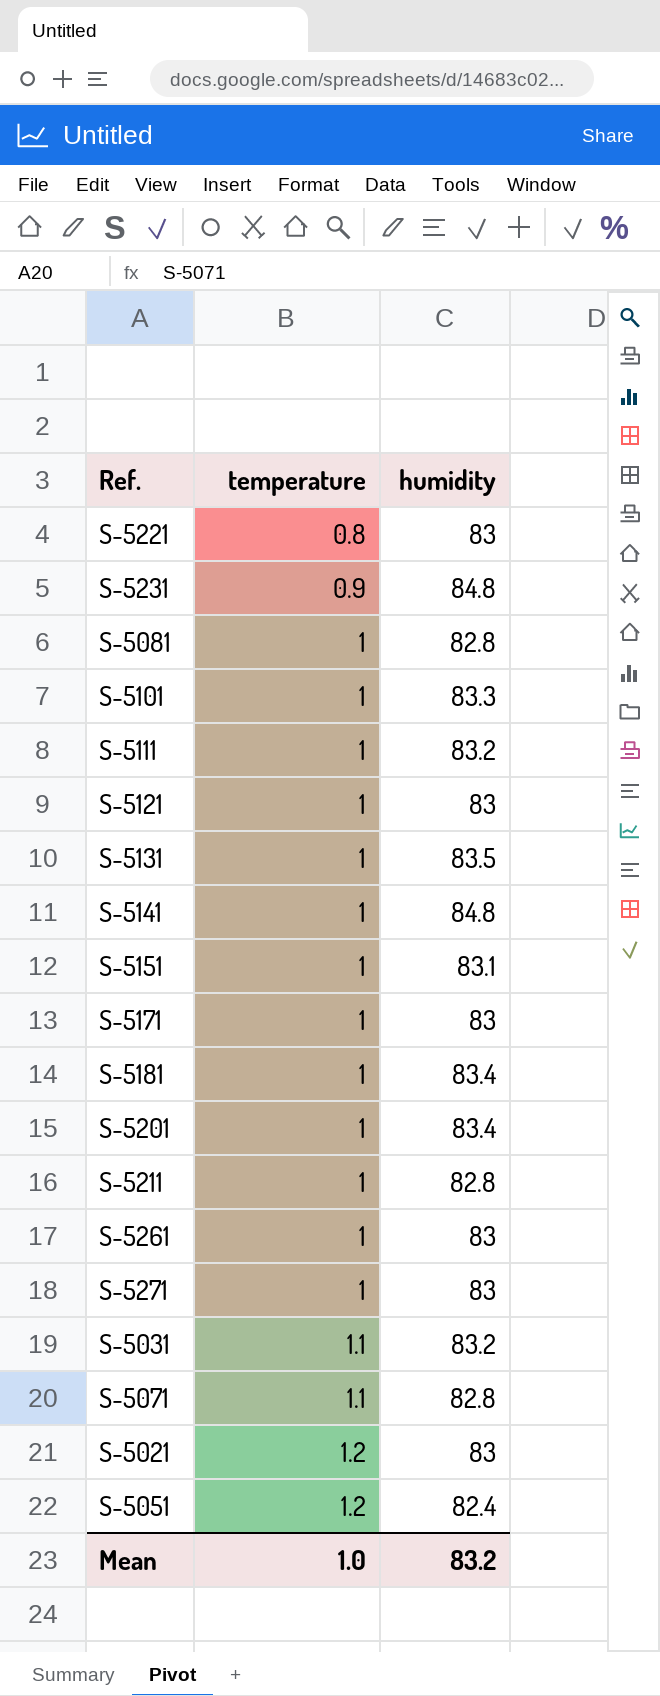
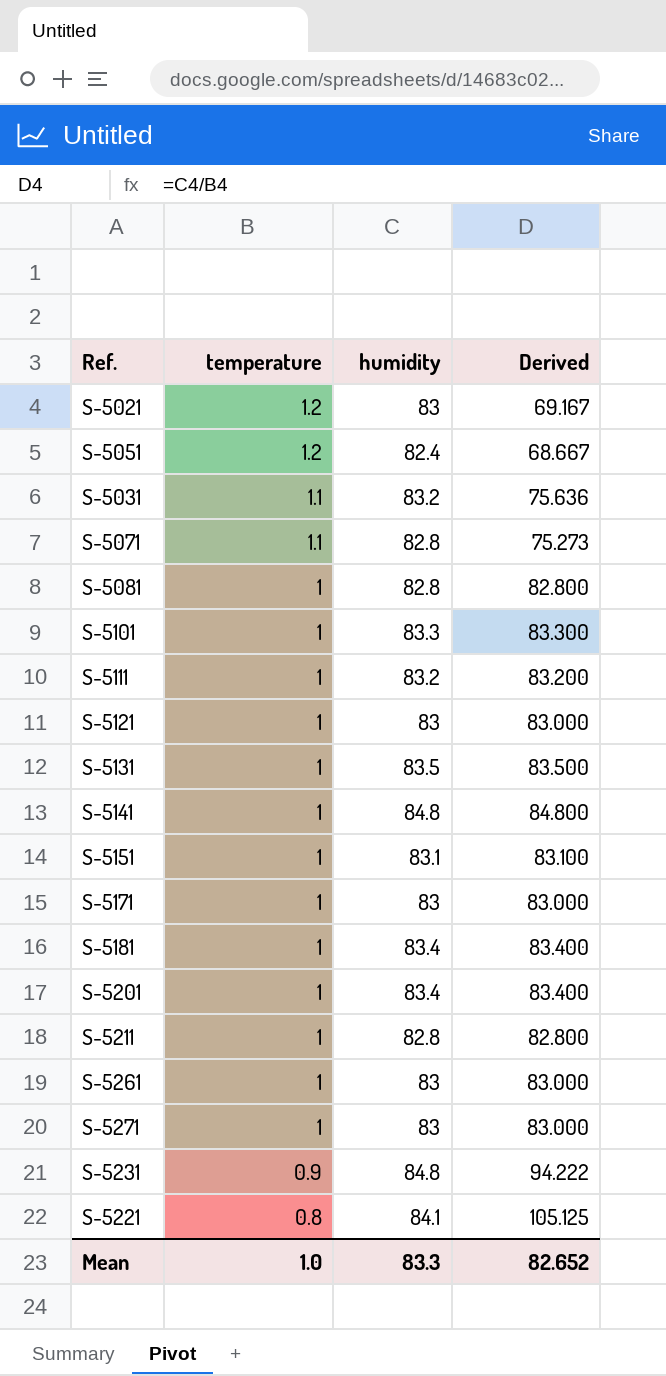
row order: temperature ascending -> temperature descending
column Derived | formula: none -> [humidity] / [temperature]
S-5221 | humidity: 83 -> 84.1
Mean | humidity: 83.2 -> 83.3

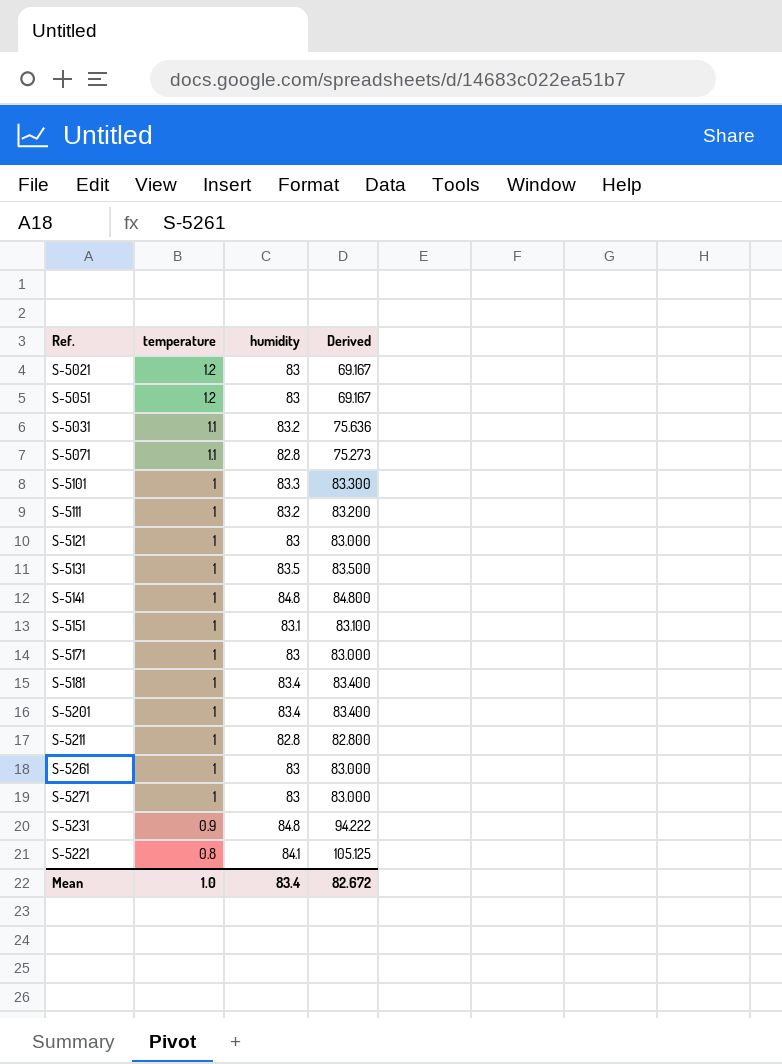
row S-5081: 1 | 82.8 | 82.800 -> none
S-5051 | humidity: 82.4 -> 83
S-5051 | Derived: 68.667 -> 69.167
Mean | humidity: 83.3 -> 83.4
Mean | Derived: 82.652 -> 82.672

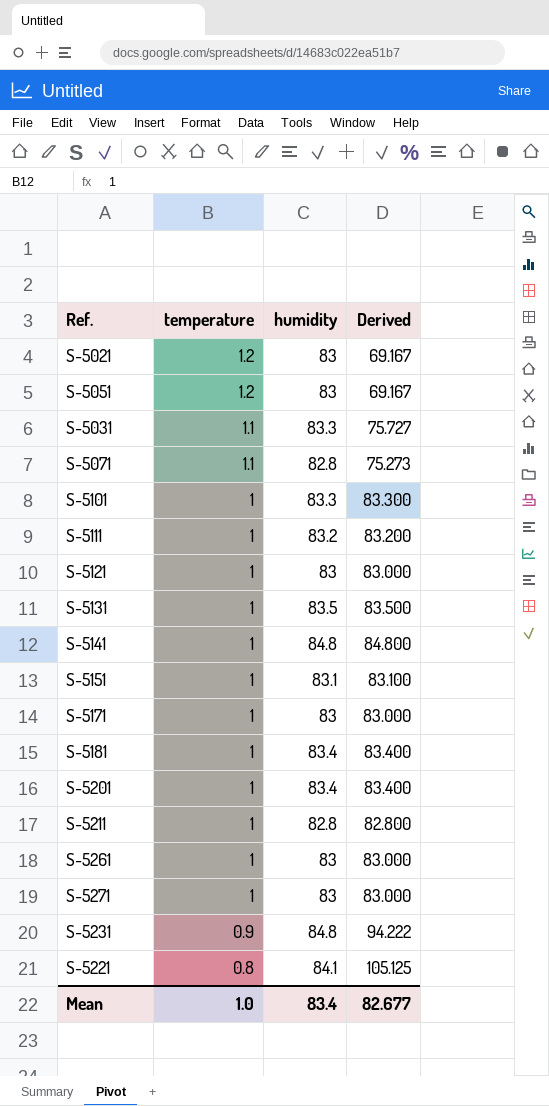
S-5031 | humidity: 83.2 -> 83.3
S-5031 | Derived: 75.636 -> 75.727
Mean | Derived: 82.672 -> 82.677

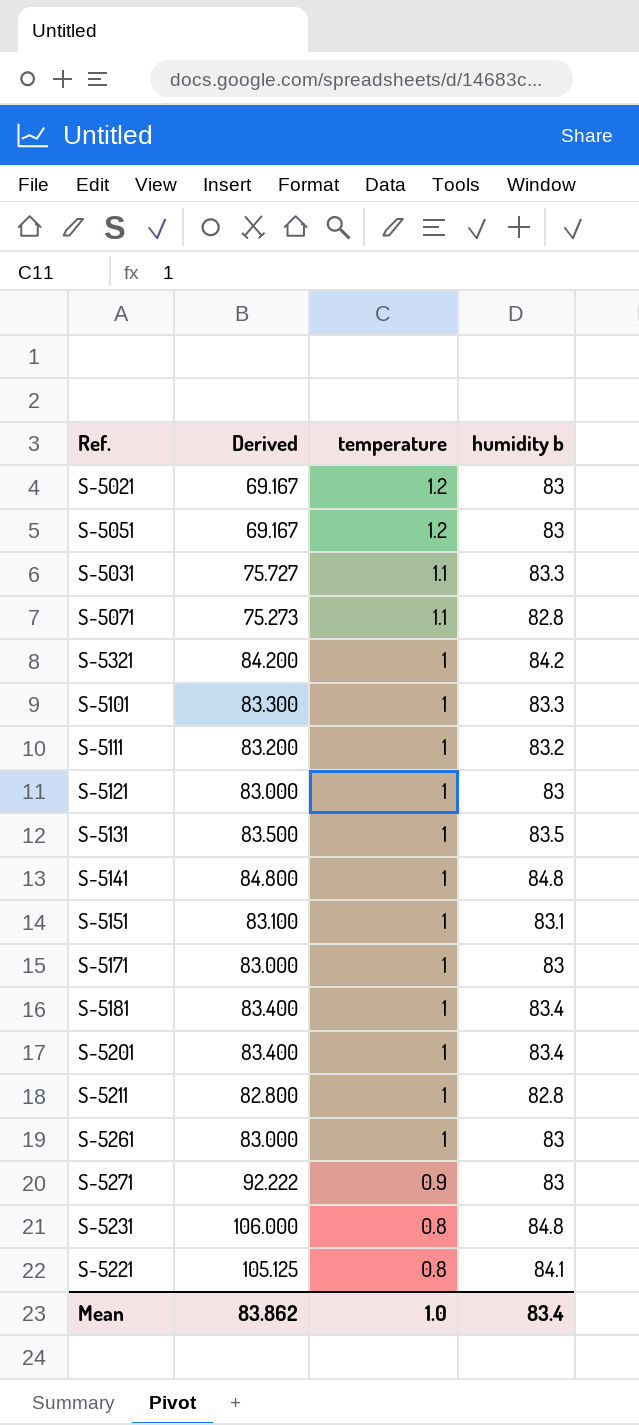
column Derived | position: 4 -> 2
column name: humidity -> humidity b
row S-5321: none -> 84.200 | 1 | 84.2
S-5271 | Derived: 83.000 -> 92.222
S-5271 | temperature: 1 -> 0.9
S-5231 | Derived: 94.222 -> 106.000
S-5231 | temperature: 0.9 -> 0.8
Mean | Derived: 82.677 -> 83.862

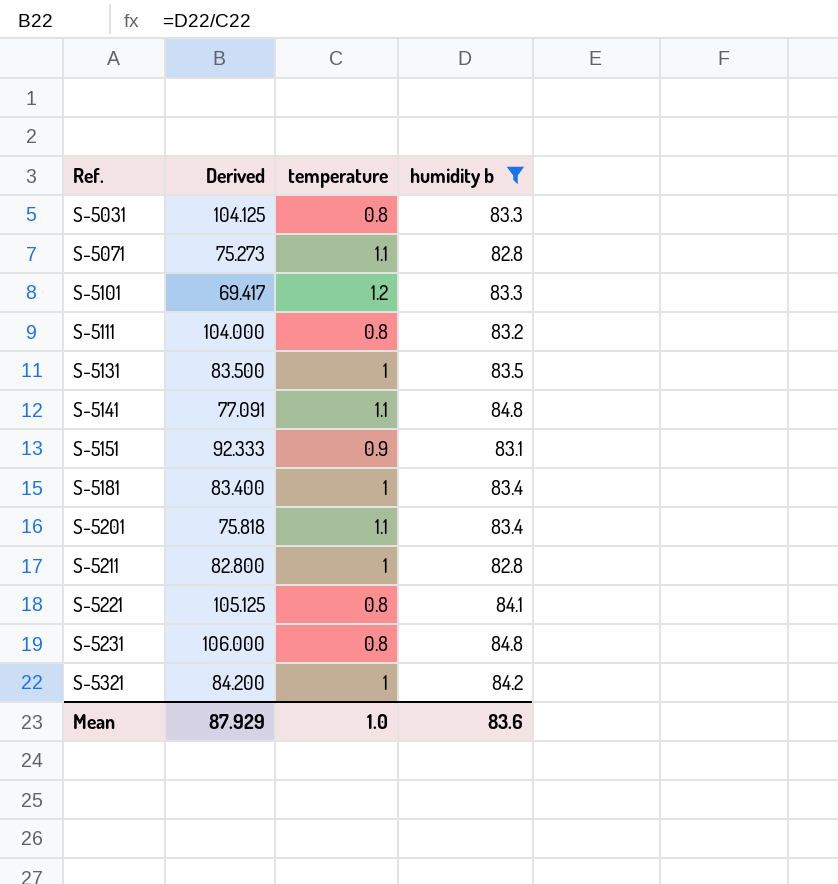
filter: none -> humidity b != 83
row order: temperature descending -> Ref. ascending
S-5031 | Derived: 75.727 -> 104.125
S-5031 | temperature: 1.1 -> 0.8
S-5101 | Derived: 83.300 -> 69.417
S-5101 | temperature: 1 -> 1.2
S-5111 | Derived: 83.200 -> 104.000
S-5111 | temperature: 1 -> 0.8
S-5141 | Derived: 84.800 -> 77.091
S-5141 | temperature: 1 -> 1.1
S-5151 | Derived: 83.100 -> 92.333
S-5151 | temperature: 1 -> 0.9
S-5201 | Derived: 83.400 -> 75.818
S-5201 | temperature: 1 -> 1.1
Mean | Derived: 83.862 -> 87.929
Mean | humidity b: 83.4 -> 83.6

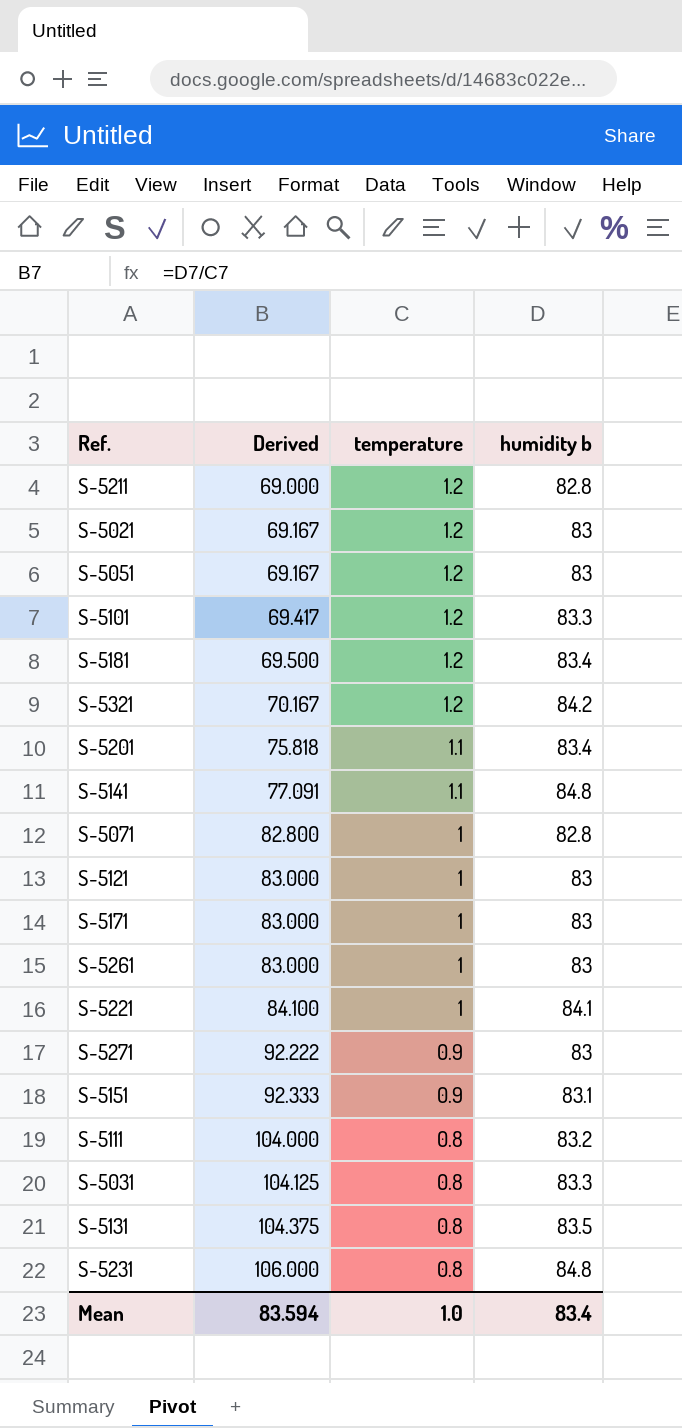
filter: humidity b != 83 -> none
row order: Ref. ascending -> Derived ascending
S-5211 | Derived: 82.800 -> 69.000
S-5211 | temperature: 1 -> 1.2
S-5181 | Derived: 83.400 -> 69.500
S-5181 | temperature: 1 -> 1.2
S-5321 | Derived: 84.200 -> 70.167
S-5321 | temperature: 1 -> 1.2
S-5071 | Derived: 75.273 -> 82.800
S-5071 | temperature: 1.1 -> 1
S-5221 | Derived: 105.125 -> 84.100
S-5221 | temperature: 0.8 -> 1
S-5131 | Derived: 83.500 -> 104.375
S-5131 | temperature: 1 -> 0.8
Mean | Derived: 87.929 -> 83.594
Mean | humidity b: 83.6 -> 83.4

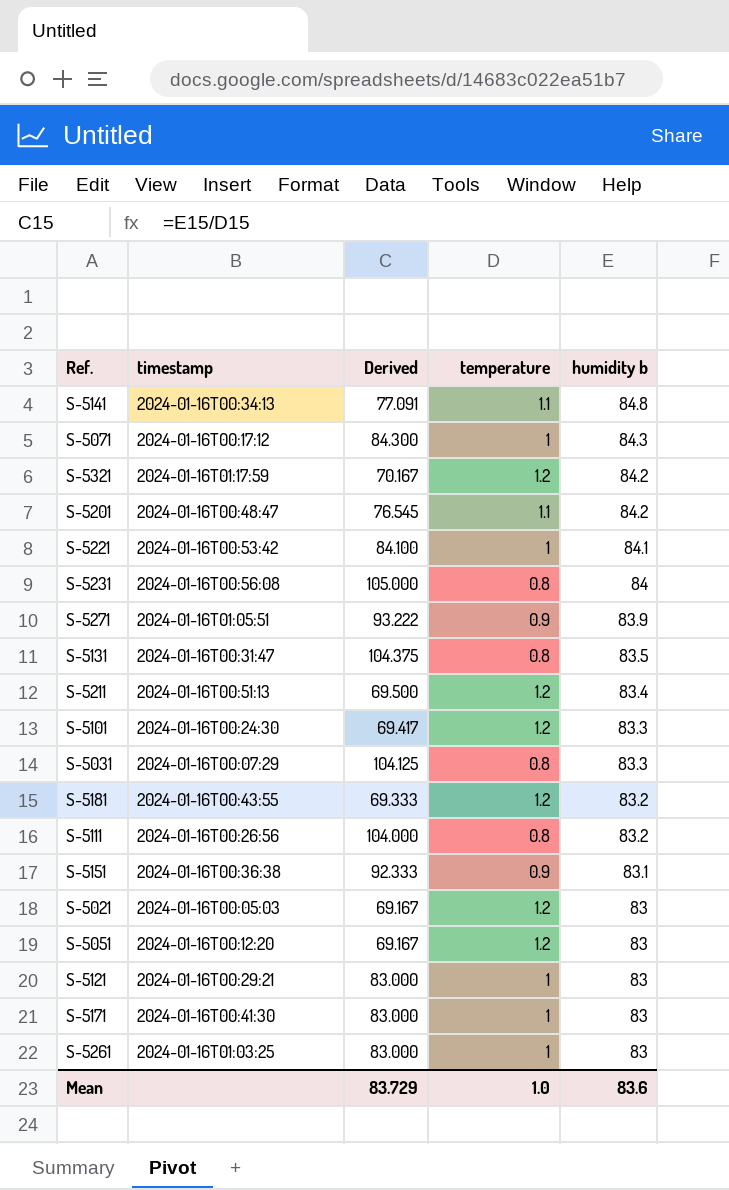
row order: Derived ascending -> humidity b descending
column timestamp | position: none -> 2
S-5071 | Derived: 82.800 -> 84.300
S-5071 | humidity b: 82.8 -> 84.3
S-5201 | Derived: 75.818 -> 76.545
S-5201 | humidity b: 83.4 -> 84.2
S-5231 | Derived: 106.000 -> 105.000
S-5231 | humidity b: 84.8 -> 84
S-5271 | Derived: 92.222 -> 93.222
S-5271 | humidity b: 83 -> 83.9
S-5211 | Derived: 69.000 -> 69.500
S-5211 | humidity b: 82.8 -> 83.4
S-5181 | Derived: 69.500 -> 69.333
S-5181 | humidity b: 83.4 -> 83.2
Mean | Derived: 83.594 -> 83.729
Mean | humidity b: 83.4 -> 83.6

